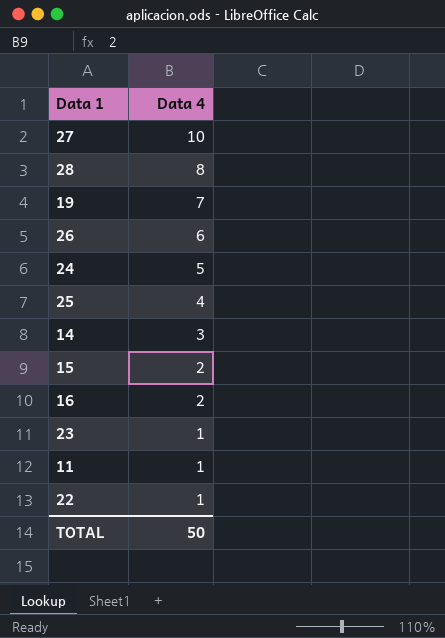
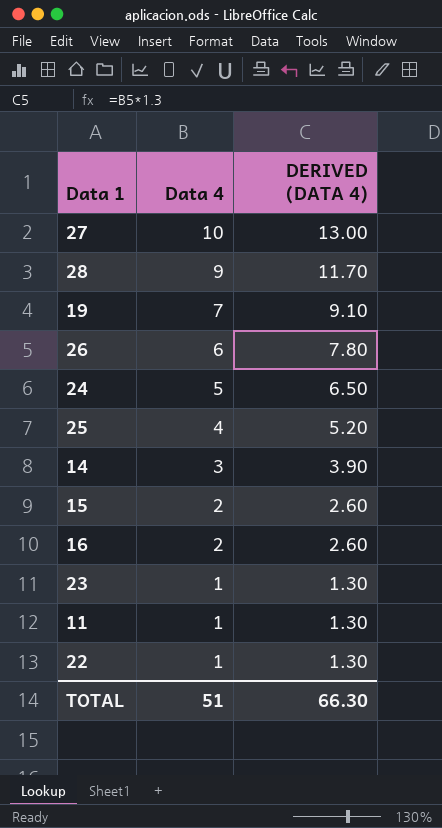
column DERIVED (DATA 4) | formula: none -> [Data 4] * 1.3
28 | Data 4: 8 -> 9
TOTAL | Data 4: 50 -> 51

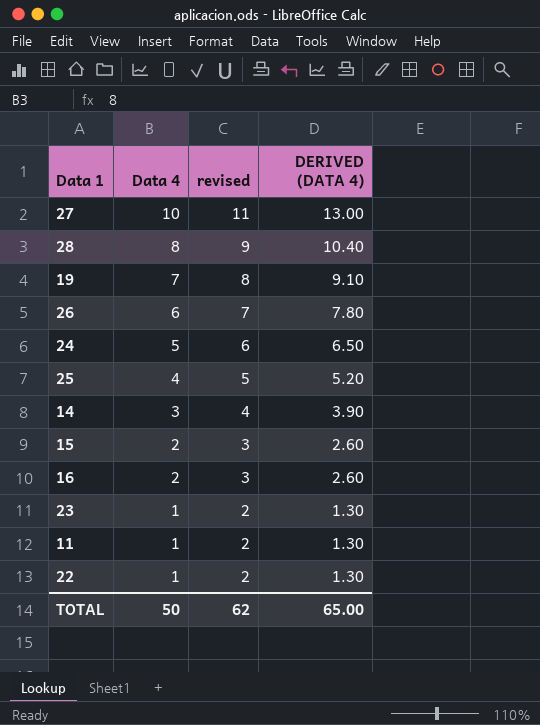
column revised | formula: none -> [Data 4] + 1
28 | Data 4: 9 -> 8
28 | DERIVED (DATA 4): 11.70 -> 10.40
TOTAL | Data 4: 51 -> 50
TOTAL | DERIVED (DATA 4): 66.30 -> 65.00

